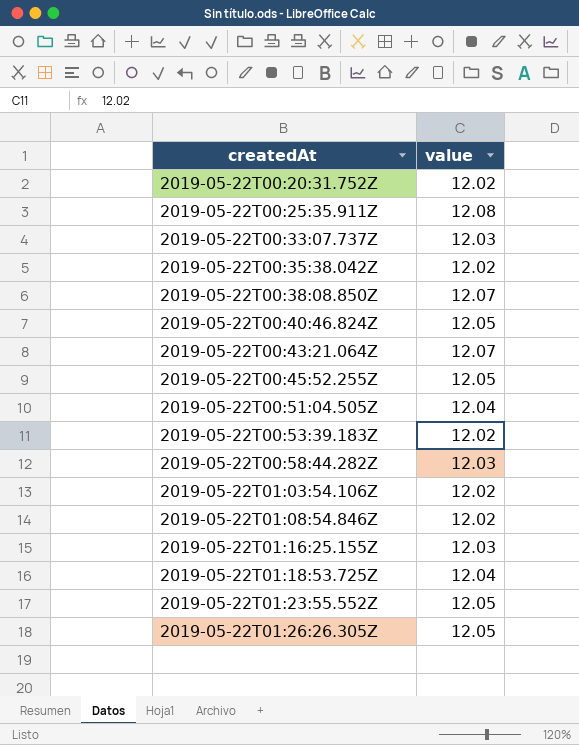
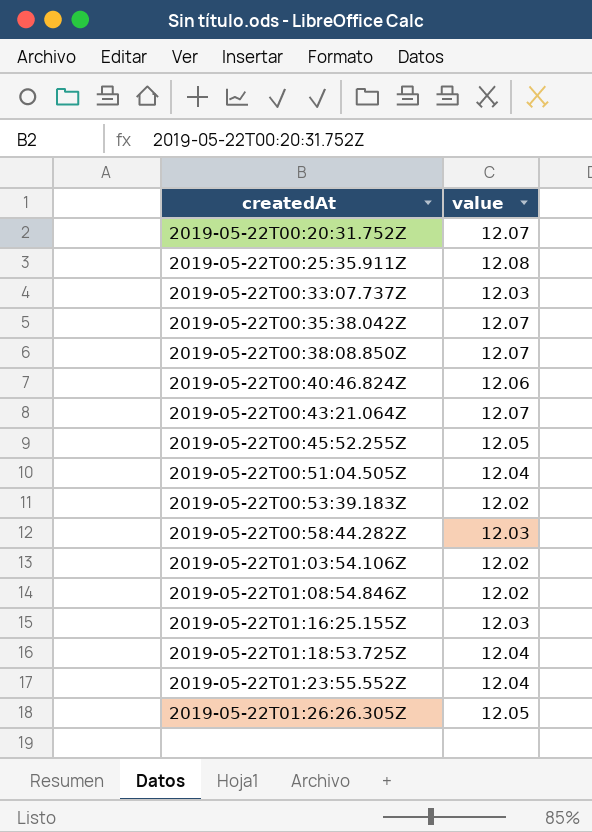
2019-05-22T00:20:31.752Z | value: 12.02 -> 12.07
2019-05-22T00:35:38.042Z | value: 12.02 -> 12.07
2019-05-22T00:40:46.824Z | value: 12.05 -> 12.06
2019-05-22T01:23:55.552Z | value: 12.05 -> 12.04

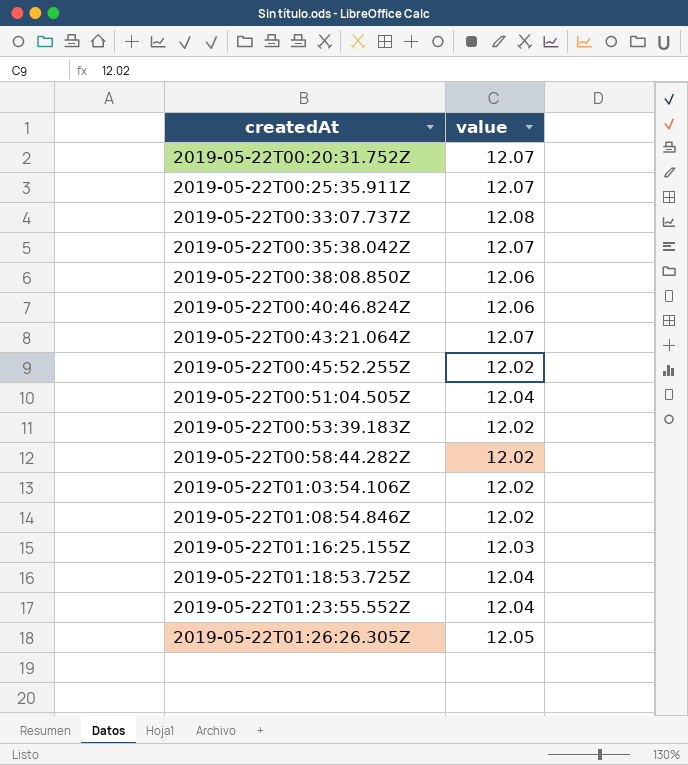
2019-05-22T00:25:35.911Z | value: 12.08 -> 12.07
2019-05-22T00:33:07.737Z | value: 12.03 -> 12.08
2019-05-22T00:38:08.850Z | value: 12.07 -> 12.06
2019-05-22T00:45:52.255Z | value: 12.05 -> 12.02
2019-05-22T00:58:44.282Z | value: 12.03 -> 12.02

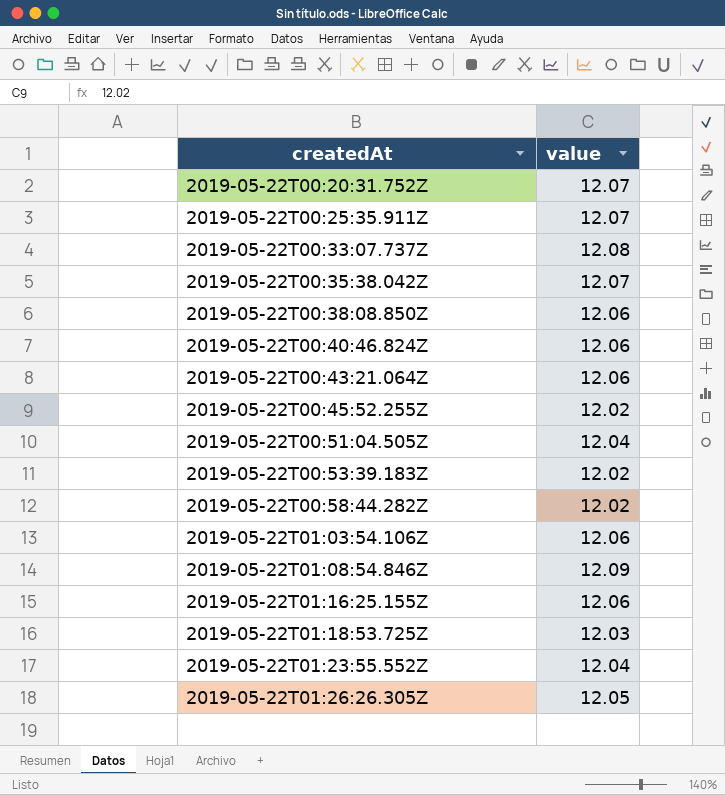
2019-05-22T00:43:21.064Z | value: 12.07 -> 12.06
2019-05-22T01:03:54.106Z | value: 12.02 -> 12.06
2019-05-22T01:08:54.846Z | value: 12.02 -> 12.09
2019-05-22T01:16:25.155Z | value: 12.03 -> 12.06
2019-05-22T01:18:53.725Z | value: 12.04 -> 12.03

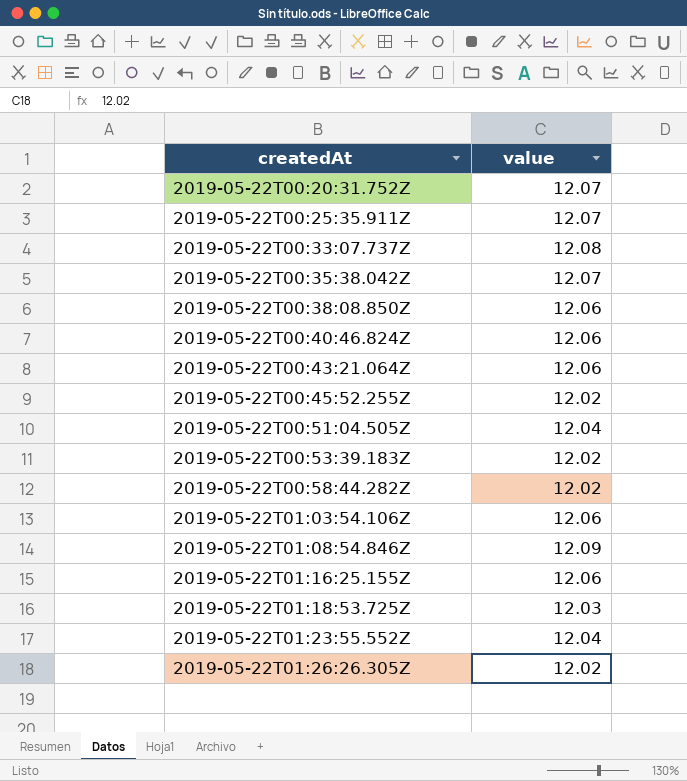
2019-05-22T01:26:26.305Z | value: 12.05 -> 12.02

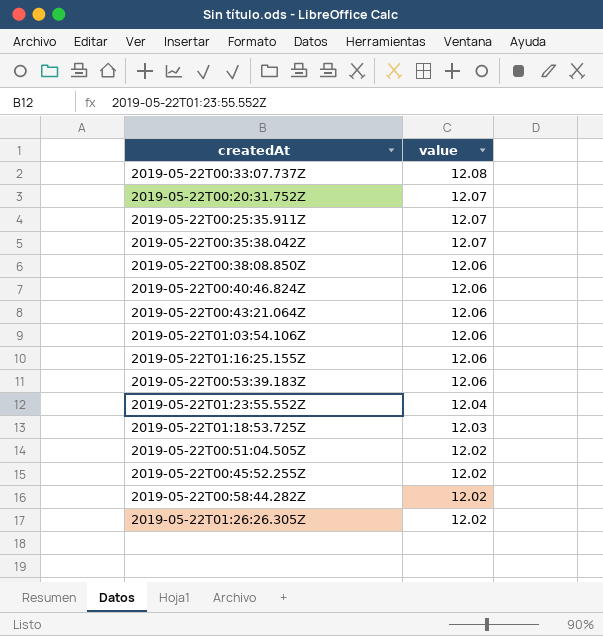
row order: createdAt ascending -> value descending
row 2019-05-22T01:08:54.846Z: 12.09 -> none
2019-05-22T00:53:39.183Z | value: 12.02 -> 12.06
2019-05-22T00:51:04.505Z | value: 12.04 -> 12.02

